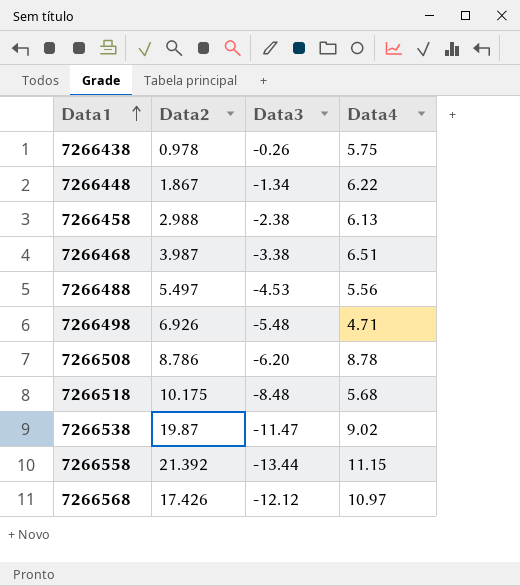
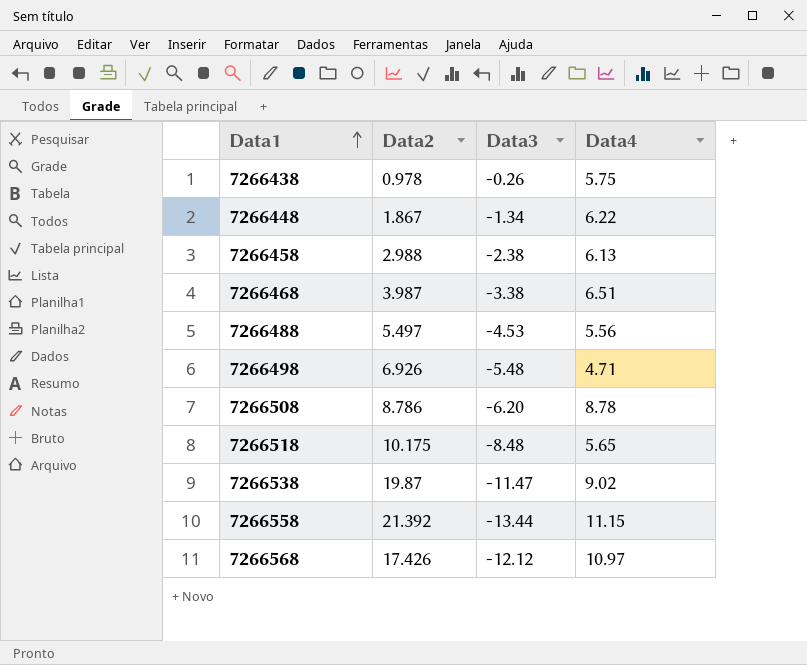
7266518 | Data4: 5.68 -> 5.65

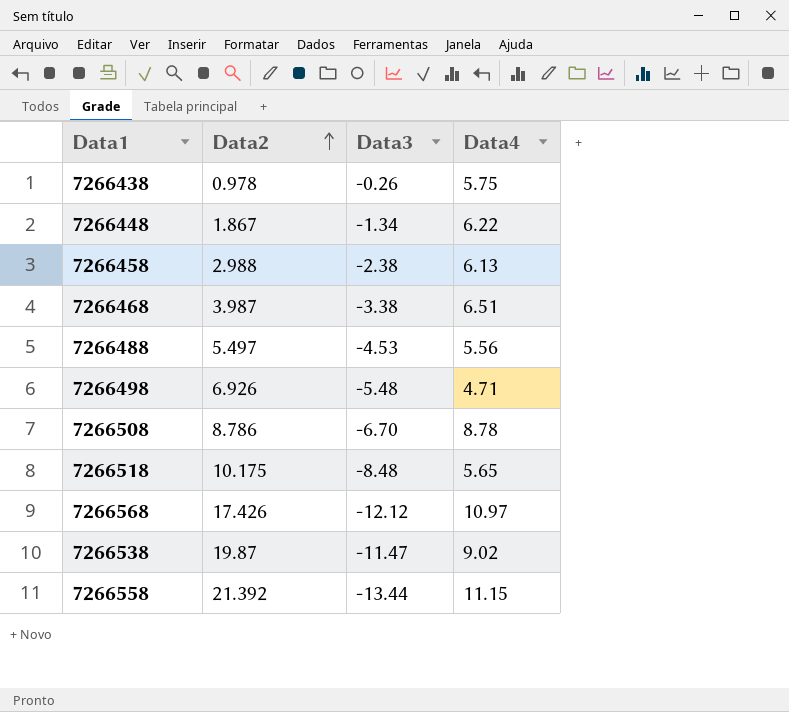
row order: Data1 ascending -> Data2 ascending
7266508 | Data3: -6.20 -> -6.70

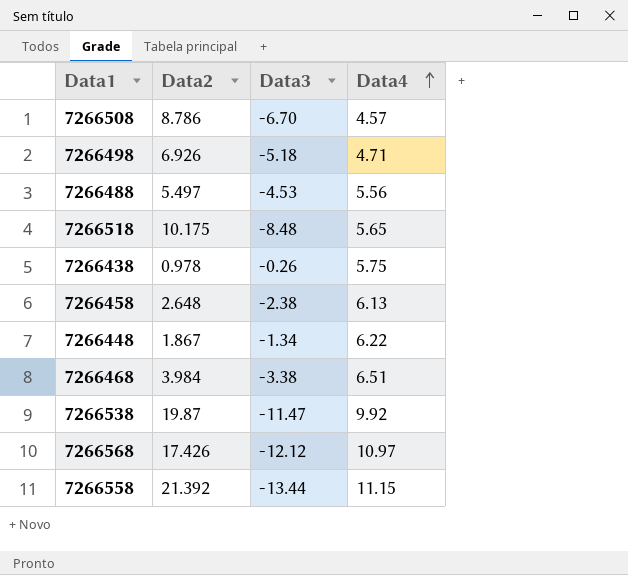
row order: Data2 ascending -> Data4 ascending
7266508 | Data4: 8.78 -> 4.57
7266498 | Data3: -5.48 -> -5.18
7266458 | Data2: 2.988 -> 2.648
7266468 | Data2: 3.987 -> 3.984
7266538 | Data4: 9.02 -> 9.92

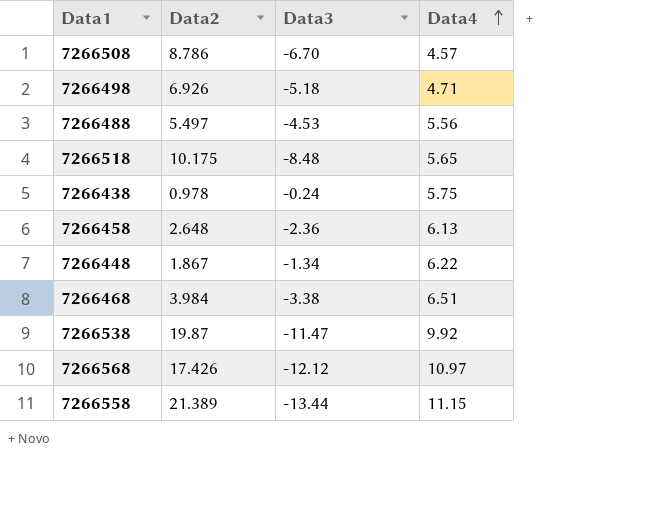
7266438 | Data3: -0.26 -> -0.24
7266458 | Data3: -2.38 -> -2.36
7266558 | Data2: 21.392 -> 21.389

